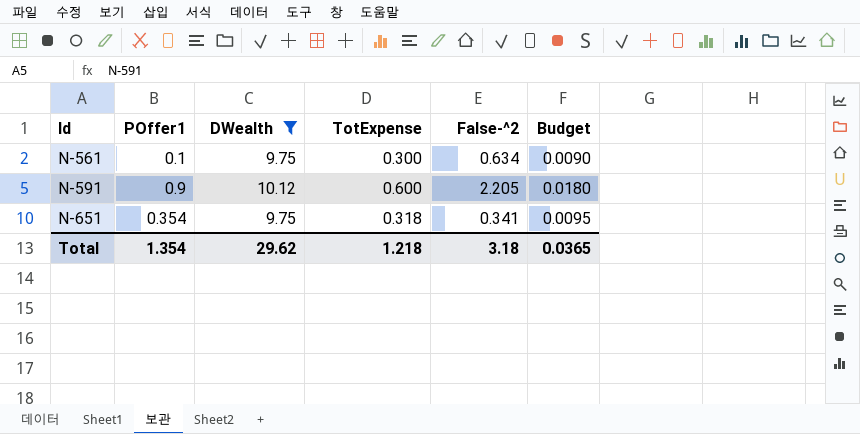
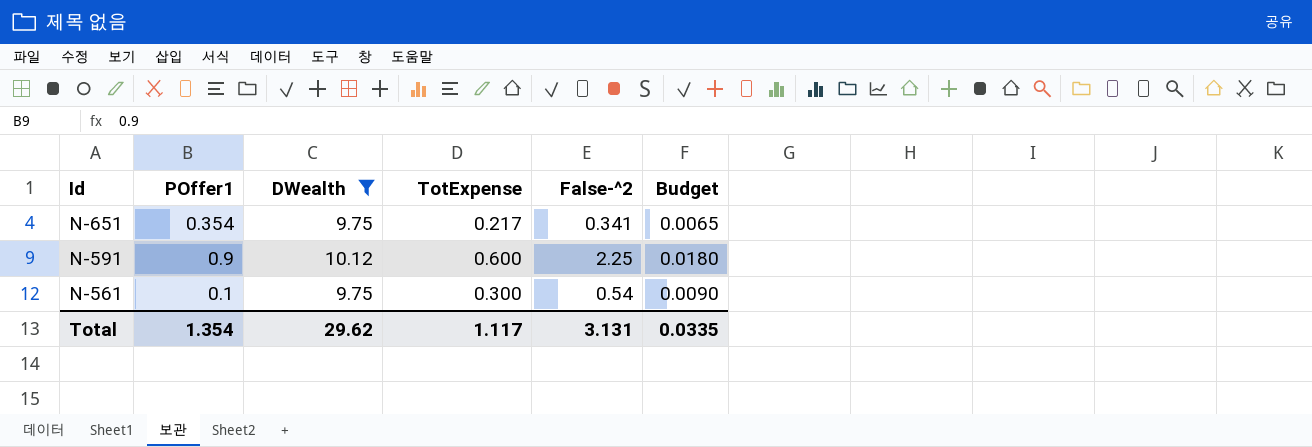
row order: Id ascending -> Id descending
N-651 | TotExpense: 0.318 -> 0.217
N-651 | Budget: 0.0095 -> 0.0065
N-591 | False-^2: 2.205 -> 2.25
N-561 | False-^2: 0.634 -> 0.54
Total | TotExpense: 1.218 -> 1.117
Total | False-^2: 3.18 -> 3.131
Total | Budget: 0.0365 -> 0.0335

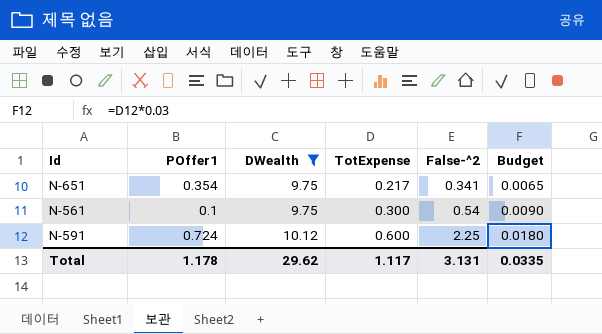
row order: Id descending -> DWealth ascending
N-591 | POffer1: 0.9 -> 0.724
Total | POffer1: 1.354 -> 1.178

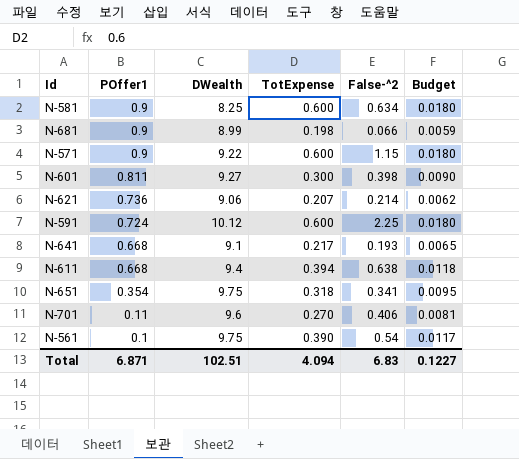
filter: DWealth >= 9.75 -> none
row order: DWealth ascending -> POffer1 descending
N-651 | TotExpense: 0.217 -> 0.318
N-651 | Budget: 0.0065 -> 0.0095
N-561 | TotExpense: 0.300 -> 0.390
N-561 | Budget: 0.0090 -> 0.0117
Total | POffer1: 1.178 -> 6.871
Total | DWealth: 29.62 -> 102.51
Total | TotExpense: 1.117 -> 4.094
Total | False-^2: 3.131 -> 6.83
Total | Budget: 0.0335 -> 0.1227

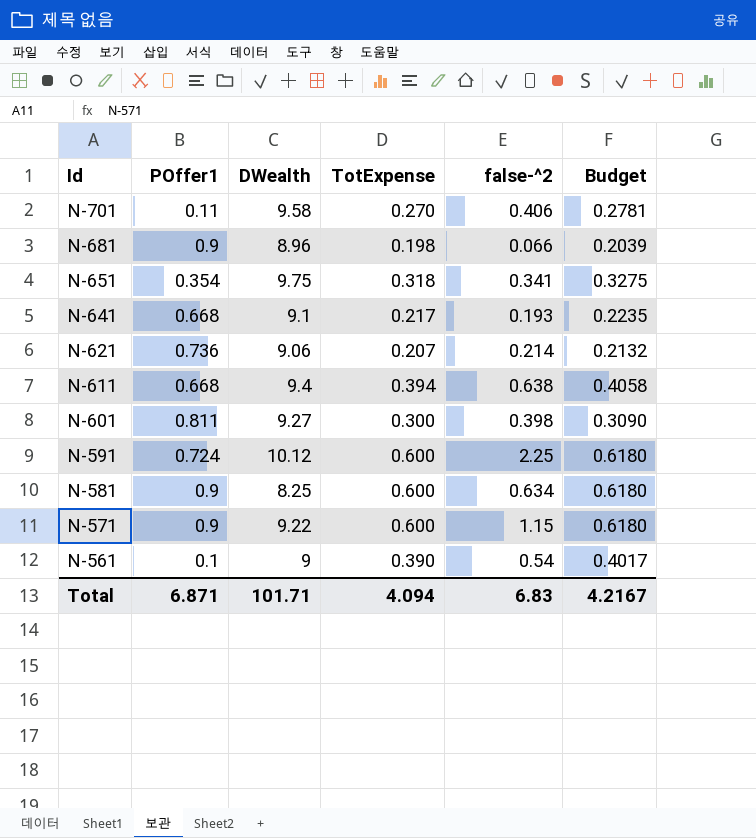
row order: POffer1 descending -> Id descending
column name: False-^2 -> false-^2
column Budget | formula: [TotExpense] * 0.03 -> [TotExpense] * 1.03
N-701 | DWealth: 9.6 -> 9.58
N-681 | DWealth: 8.99 -> 8.96
N-561 | DWealth: 9.75 -> 9
Total | DWealth: 102.51 -> 101.71
Total | Budget: 0.1227 -> 4.2167

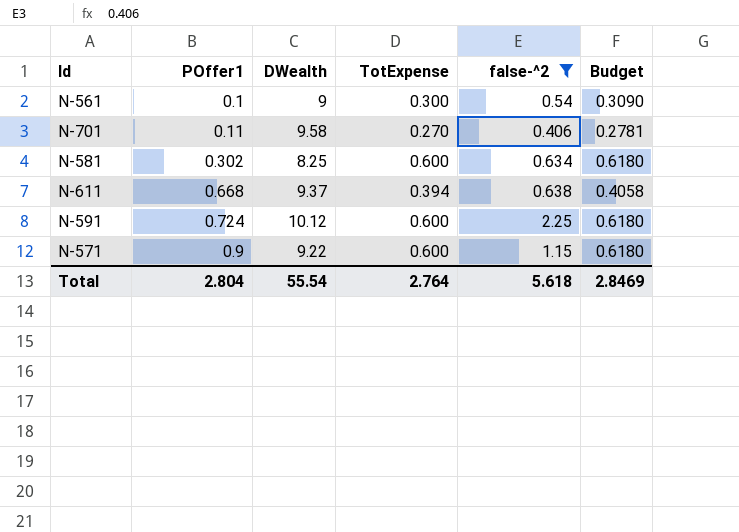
filter: none -> false-^2 >= 0.406
row order: Id descending -> POffer1 ascending
N-561 | TotExpense: 0.390 -> 0.300
N-561 | Budget: 0.4017 -> 0.3090
N-581 | POffer1: 0.9 -> 0.302
N-611 | DWealth: 9.4 -> 9.37
Total | POffer1: 6.871 -> 2.804
Total | DWealth: 101.71 -> 55.54
Total | TotExpense: 4.094 -> 2.764
Total | false-^2: 6.83 -> 5.618
Total | Budget: 4.2167 -> 2.8469

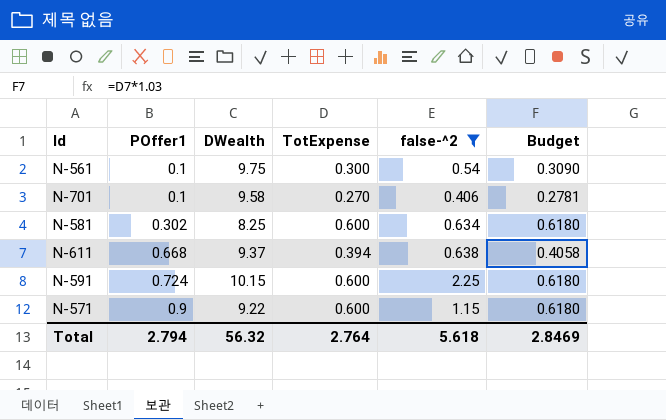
N-561 | DWealth: 9 -> 9.75
N-701 | POffer1: 0.11 -> 0.1
N-591 | DWealth: 10.12 -> 10.15
Total | POffer1: 2.804 -> 2.794
Total | DWealth: 55.54 -> 56.32

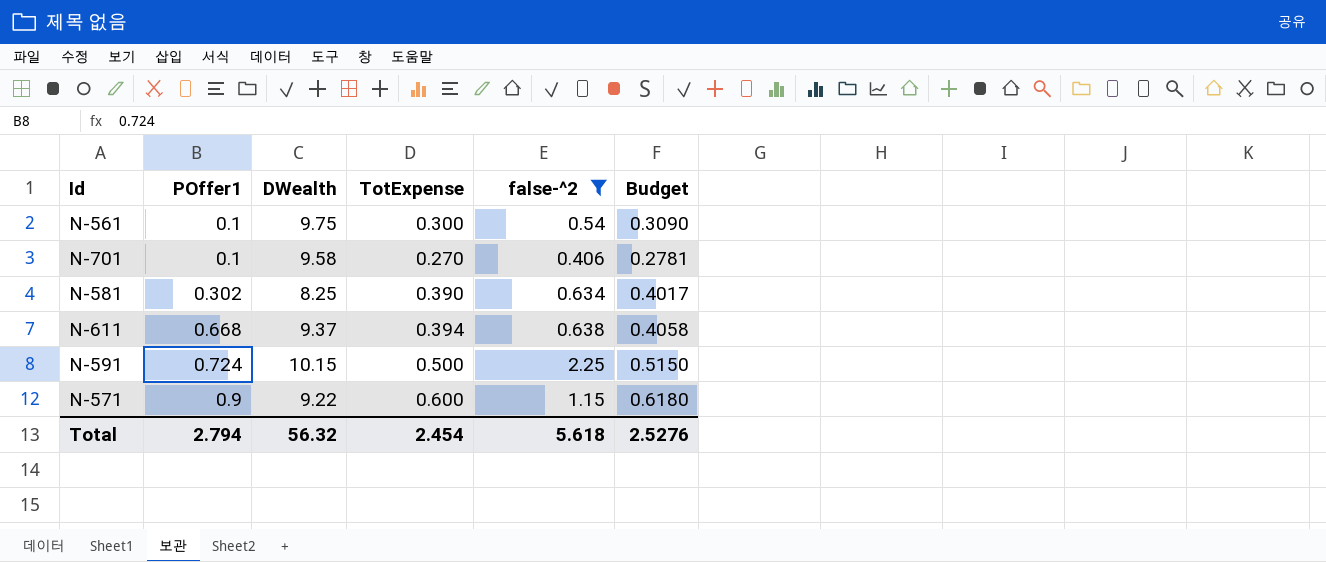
N-581 | TotExpense: 0.600 -> 0.390
N-581 | Budget: 0.6180 -> 0.4017
N-591 | TotExpense: 0.600 -> 0.500
N-591 | Budget: 0.6180 -> 0.5150
Total | TotExpense: 2.764 -> 2.454
Total | Budget: 2.8469 -> 2.5276

